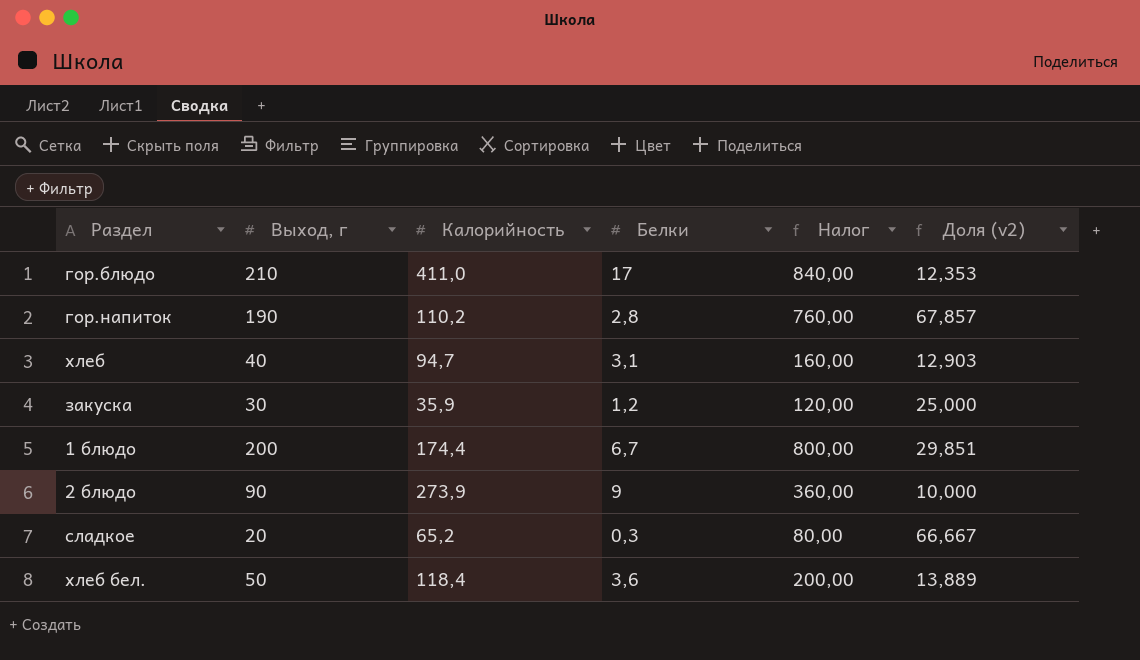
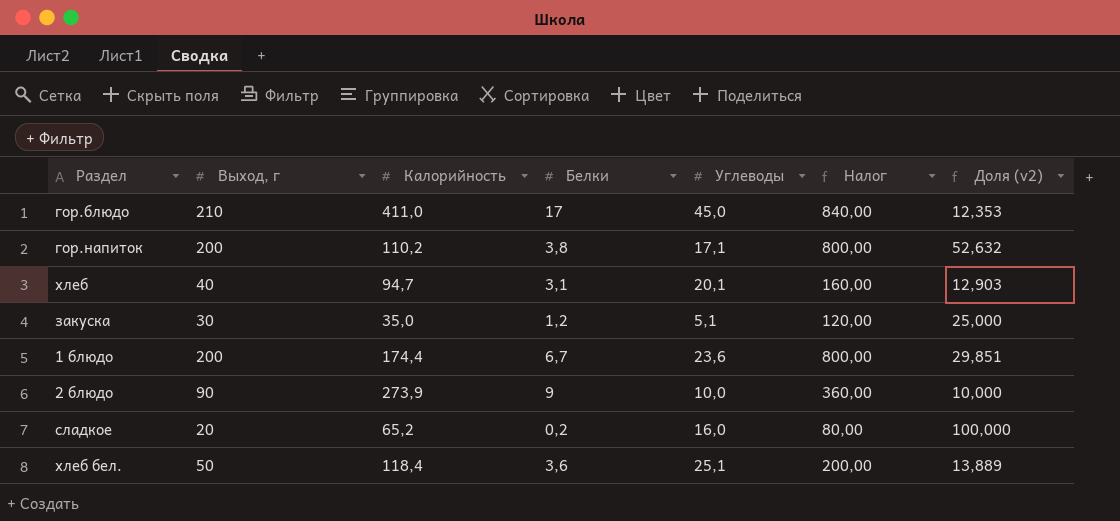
column Углеводы | position: none -> 5
гор.напиток | Выход, г: 190 -> 200
гор.напиток | Белки: 2,8 -> 3,8
гор.напиток | Налог: 760,00 -> 800,00
гор.напиток | Доля (v2): 67,857 -> 52,632
закуска | Калорийность: 35,9 -> 35,0
сладкое | Белки: 0,3 -> 0,2
сладкое | Доля (v2): 66,667 -> 100,000

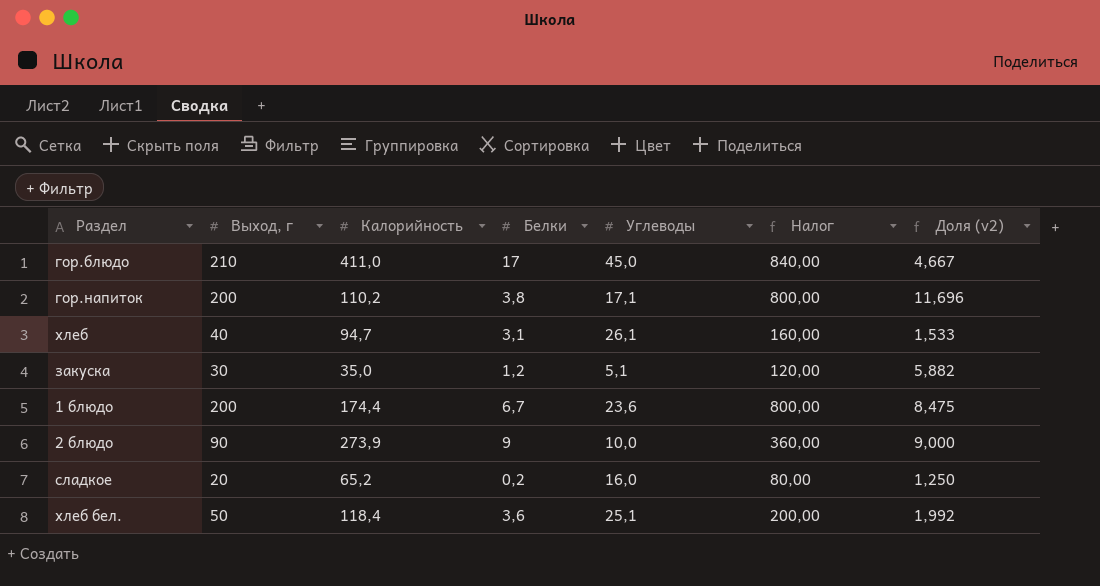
column Доля (v2) | formula: [Выход, г] / [Белки] -> [Выход, г] / [Углеводы]
хлеб | Углеводы: 20,1 -> 26,1

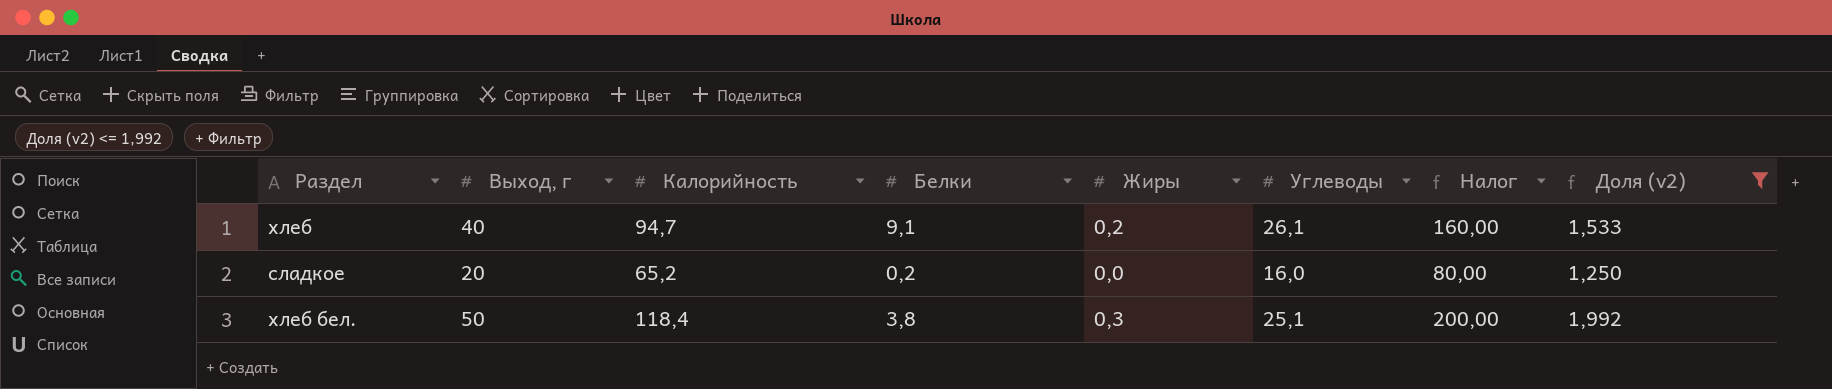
filter: none -> Доля (v2) <= 1,992
column Жиры | position: none -> 5
хлеб | Белки: 3,1 -> 9,1
хлеб бел. | Белки: 3,6 -> 3,8

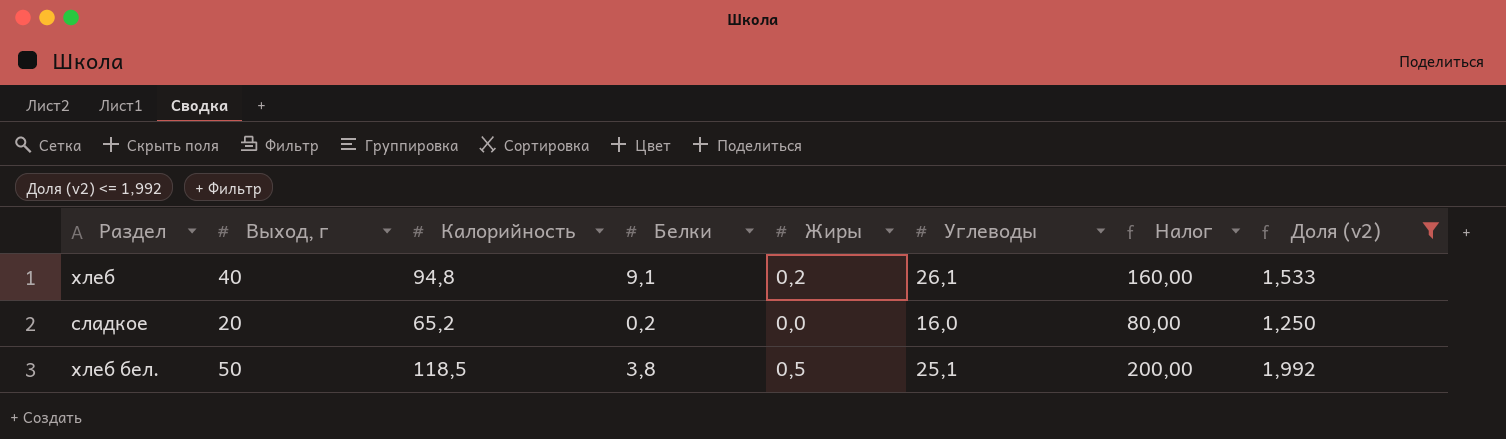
хлеб | Калорийность: 94,7 -> 94,8
хлеб бел. | Калорийность: 118,4 -> 118,5
хлеб бел. | Жиры: 0,3 -> 0,5

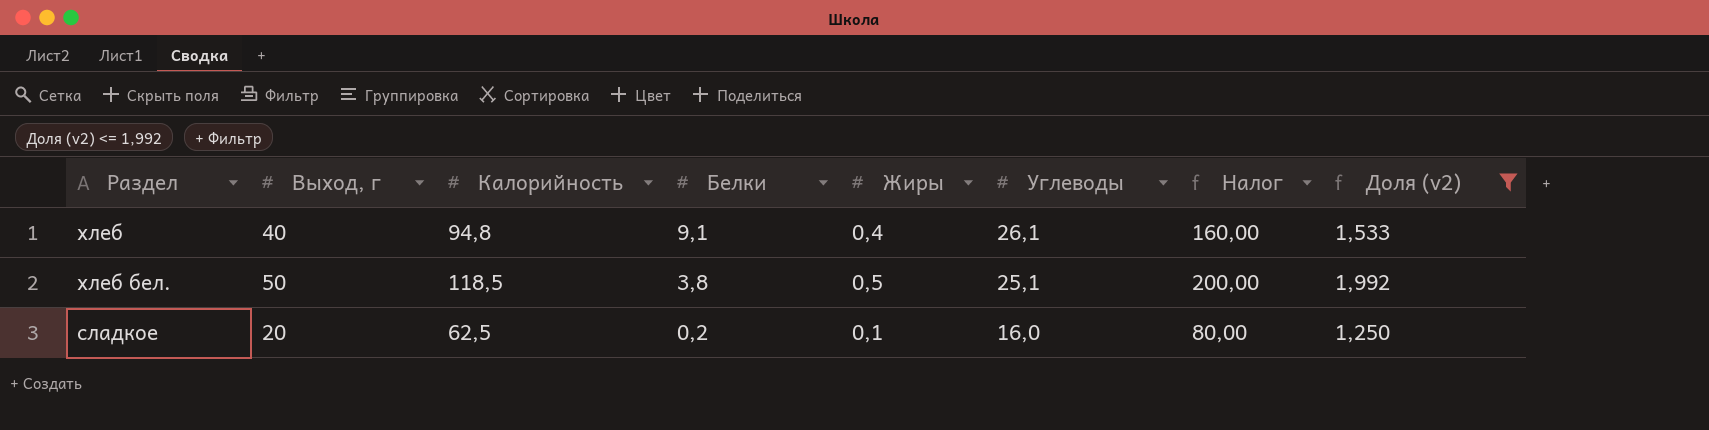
row order: none -> Белки descending
хлеб | Жиры: 0,2 -> 0,4
сладкое | Калорийность: 65,2 -> 62,5
сладкое | Жиры: 0,0 -> 0,1

